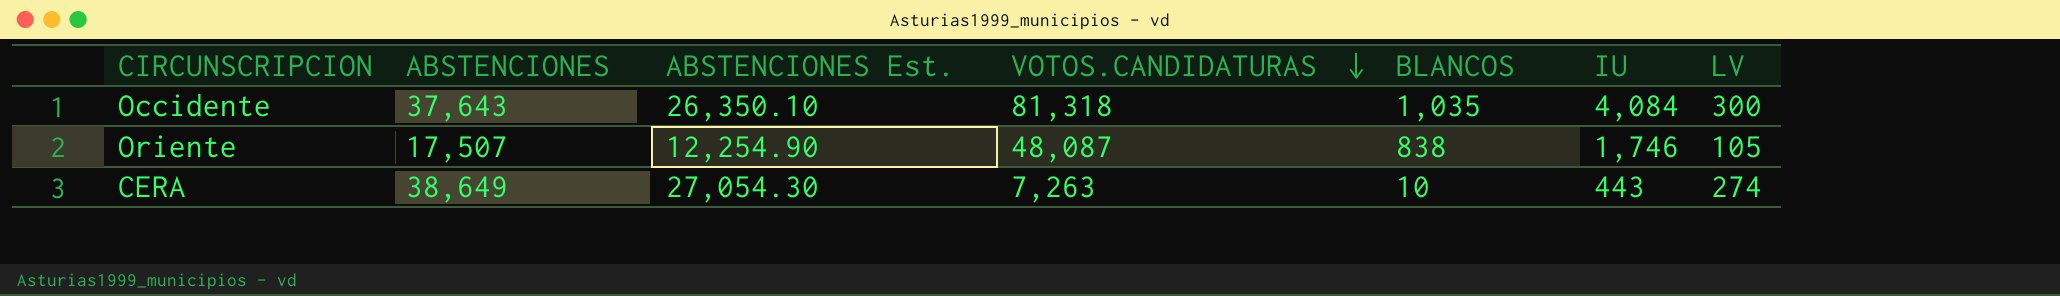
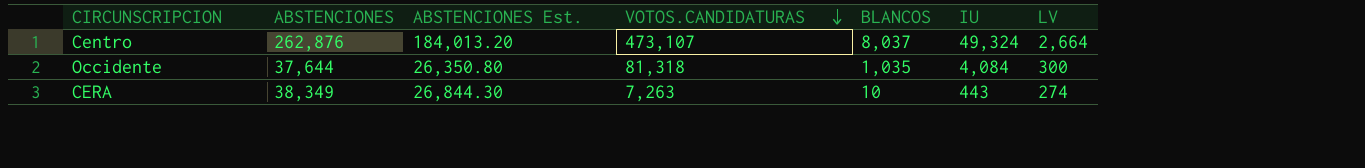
row Oriente: 17,507 | 12,254.90 | 48,087 | 838 | 1,746 | 105 -> none
row Centro: none -> 262,876 | 184,013.20 | 473,107 | 8,037 | 49,324 | 2,664
Occidente | ABSTENCIONES: 37,643 -> 37,644
Occidente | ABSTENCIONES Est.: 26,350.10 -> 26,350.80
CERA | ABSTENCIONES: 38,649 -> 38,349
CERA | ABSTENCIONES Est.: 27,054.30 -> 26,844.30

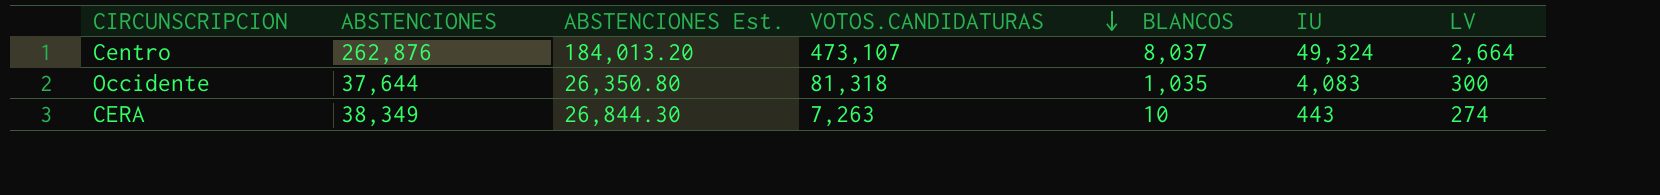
Occidente | IU: 4,084 -> 4,083

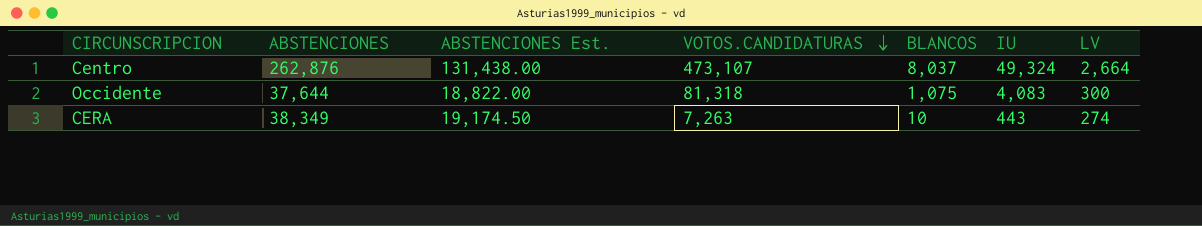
column ABSTENCIONES Est. | formula: [ABSTENCIONES] * 0.7 -> [ABSTENCIONES] * 0.5
Occidente | BLANCOS: 1,035 -> 1,075

